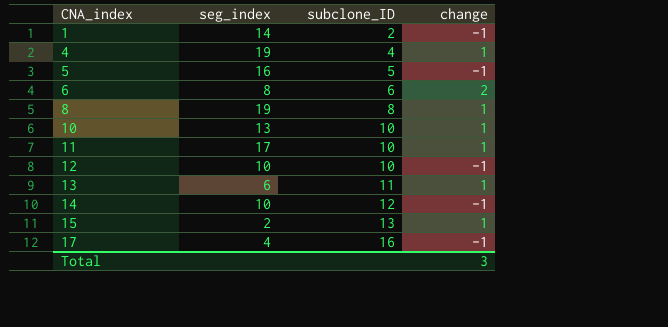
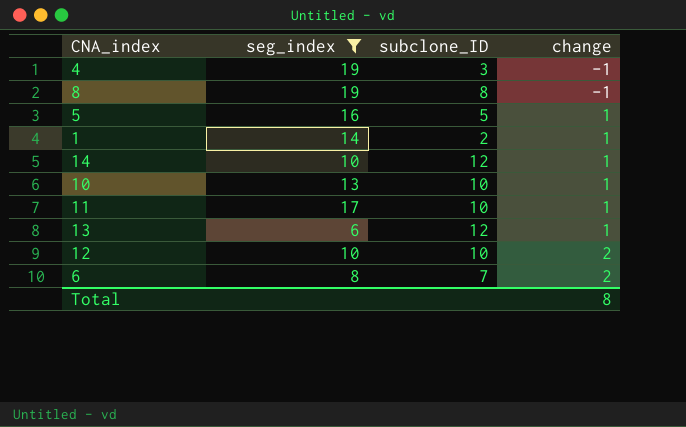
filter: none -> seg_index >= 6
row order: CNA_index ascending -> change ascending
4 | subclone_ID: 4 -> 3
4 | change: 1 -> -1
8 | change: 1 -> -1
5 | change: -1 -> 1
1 | change: -1 -> 1
14 | change: -1 -> 1
13 | subclone_ID: 11 -> 12
12 | change: -1 -> 2
6 | subclone_ID: 6 -> 7
Total | change: 3 -> 8

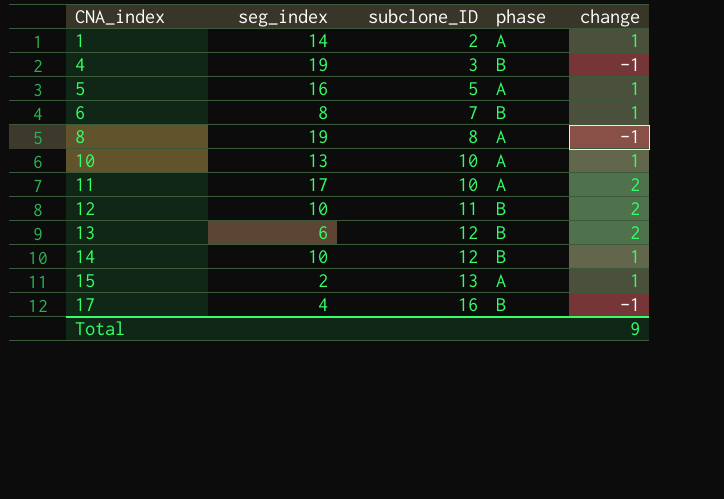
filter: seg_index >= 6 -> none
row order: change ascending -> CNA_index ascending
column phase | position: none -> 4
6 | change: 2 -> 1
11 | change: 1 -> 2
12 | subclone_ID: 10 -> 11
13 | change: 1 -> 2
Total | change: 8 -> 9

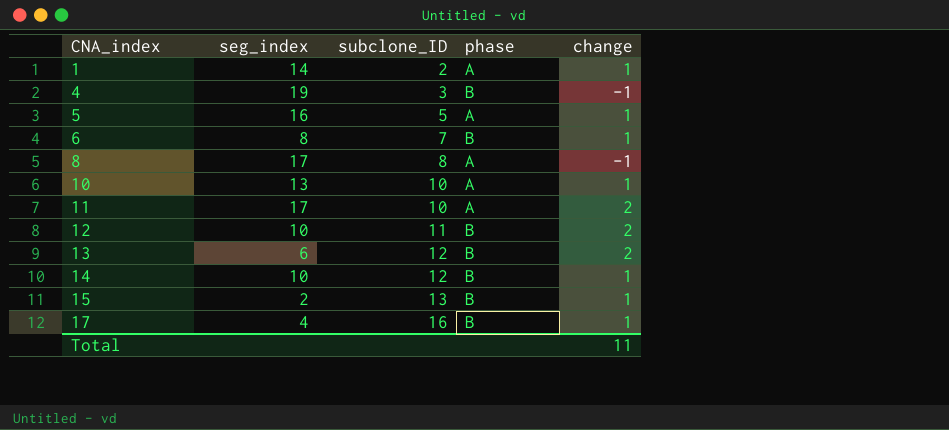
8 | seg_index: 19 -> 17
15 | phase: A -> B
17 | change: -1 -> 1
Total | change: 9 -> 11

